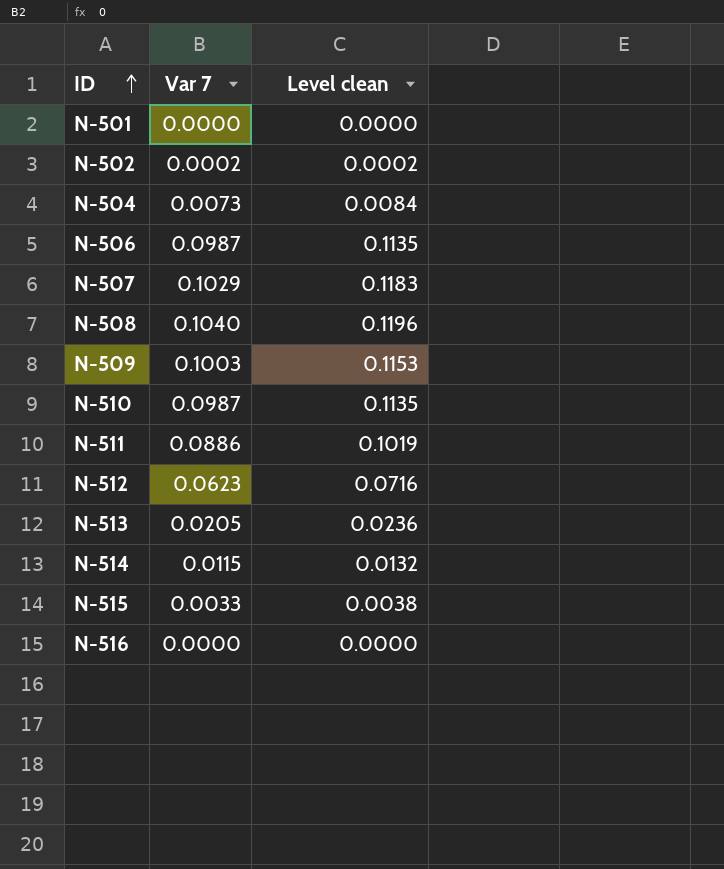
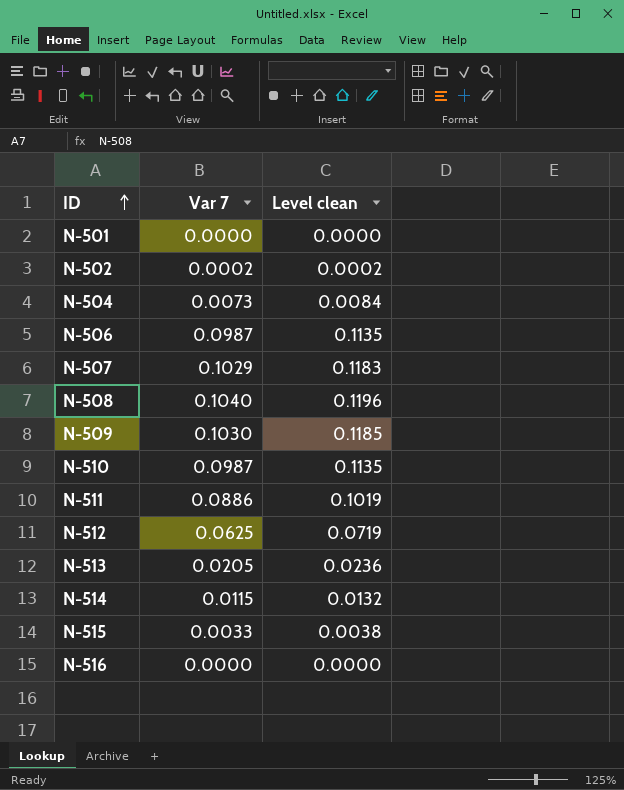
N-509 | Var 7: 0.1003 -> 0.1030
N-509 | Level clean: 0.1153 -> 0.1185
N-512 | Var 7: 0.0623 -> 0.0625
N-512 | Level clean: 0.0716 -> 0.0719

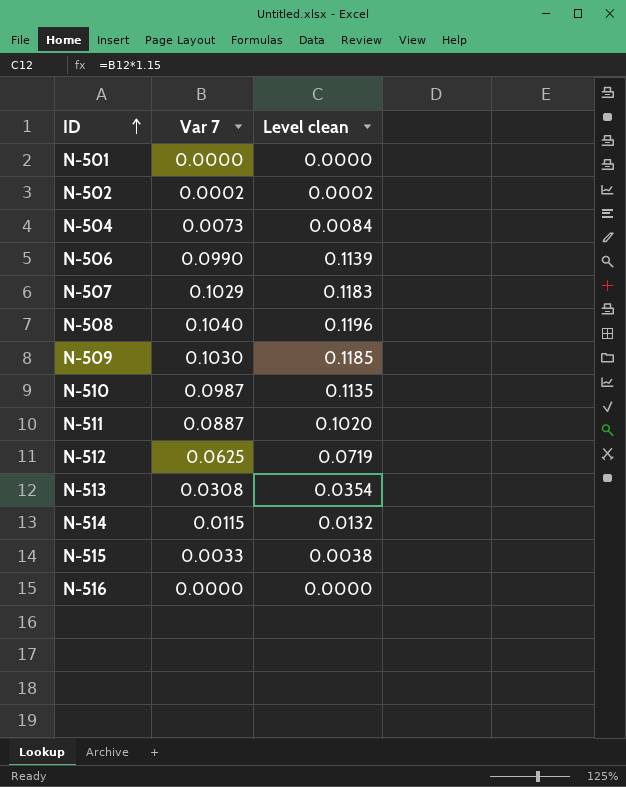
N-506 | Var 7: 0.0987 -> 0.0990
N-506 | Level clean: 0.1135 -> 0.1139
N-511 | Var 7: 0.0886 -> 0.0887
N-511 | Level clean: 0.1019 -> 0.1020
N-513 | Var 7: 0.0205 -> 0.0308
N-513 | Level clean: 0.0236 -> 0.0354

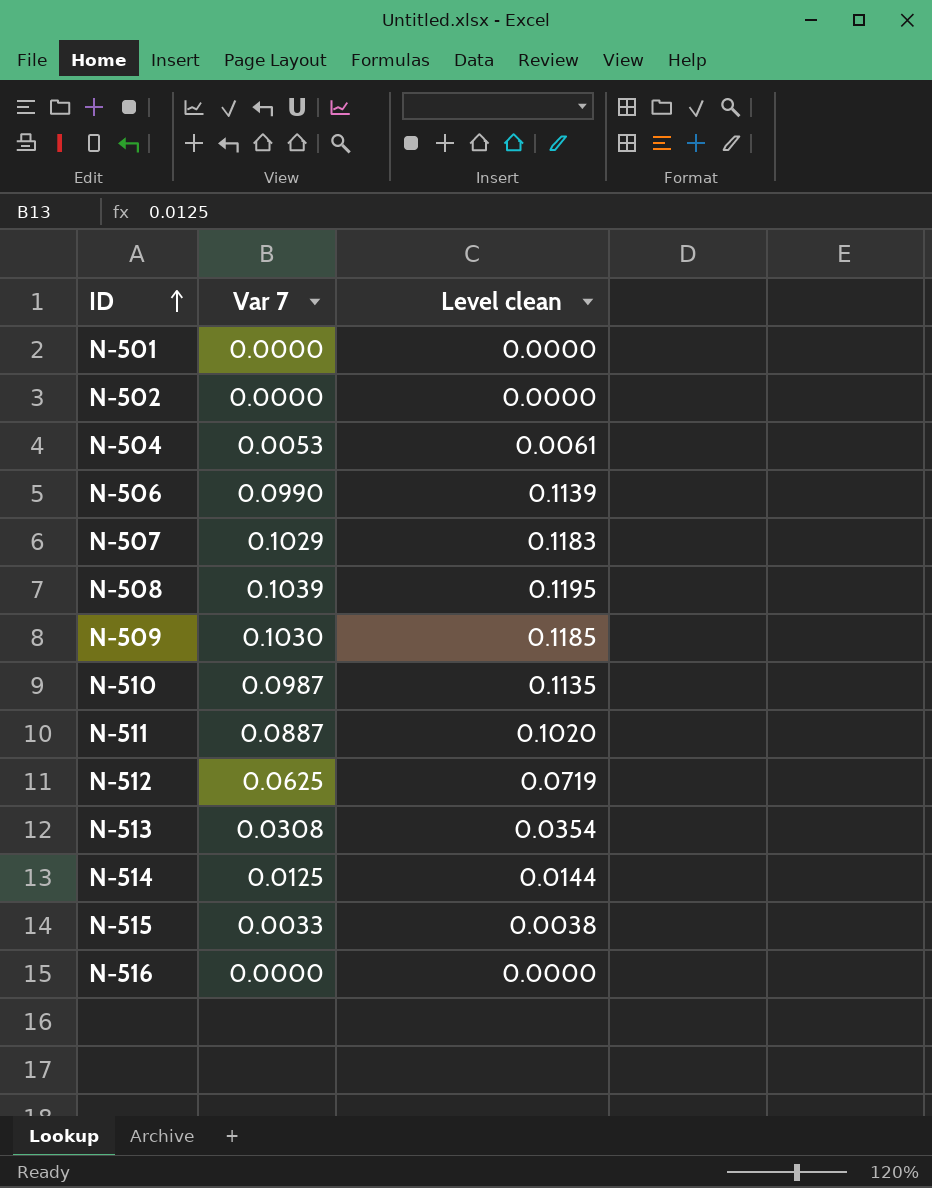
N-502 | Var 7: 0.0002 -> 0.0000
N-502 | Level clean: 0.0002 -> 0.0000
N-504 | Var 7: 0.0073 -> 0.0053
N-504 | Level clean: 0.0084 -> 0.0061
N-508 | Var 7: 0.1040 -> 0.1039
N-508 | Level clean: 0.1196 -> 0.1195
N-514 | Var 7: 0.0115 -> 0.0125
N-514 | Level clean: 0.0132 -> 0.0144

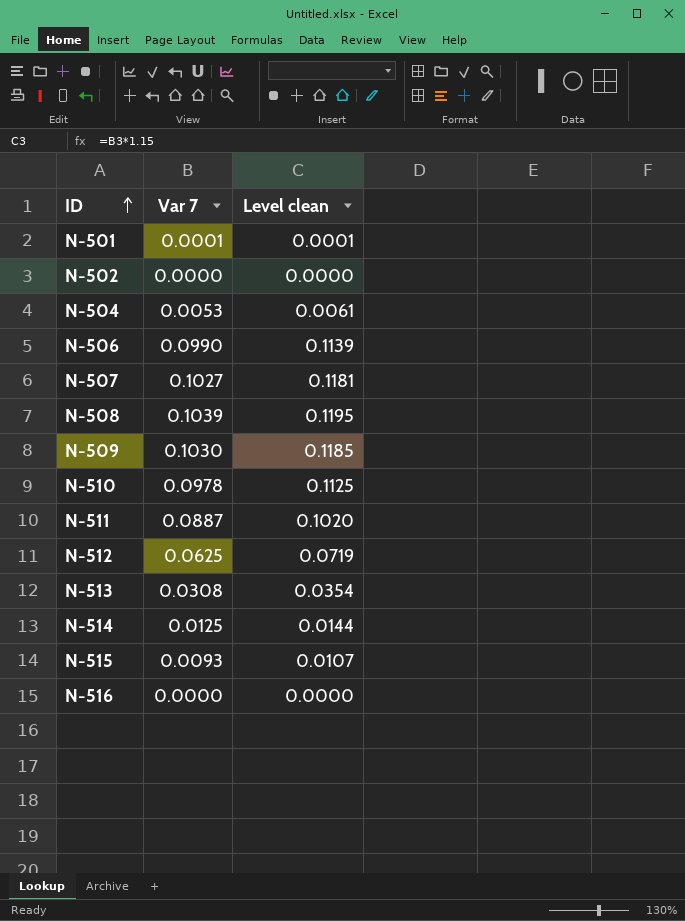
N-501 | Var 7: 0.0000 -> 0.0001
N-501 | Level clean: 0.0000 -> 0.0001
N-507 | Var 7: 0.1029 -> 0.1027
N-507 | Level clean: 0.1183 -> 0.1181
N-510 | Var 7: 0.0987 -> 0.0978
N-510 | Level clean: 0.1135 -> 0.1125
N-515 | Var 7: 0.0033 -> 0.0093
N-515 | Level clean: 0.0038 -> 0.0107

